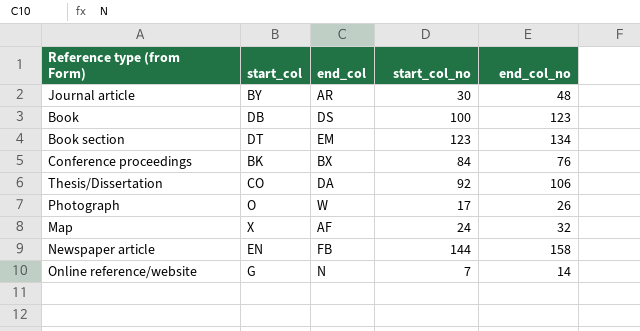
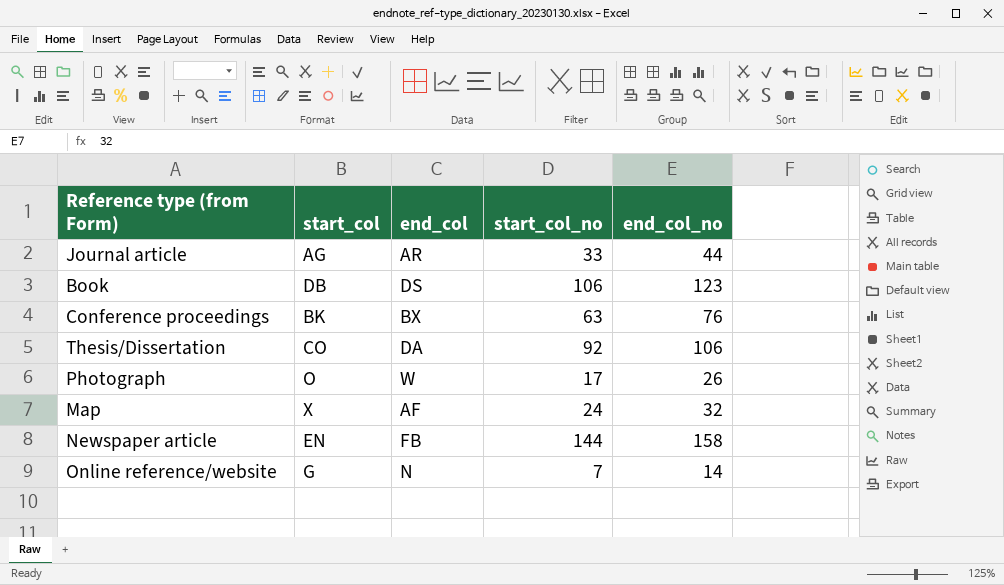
row Book section: DT | EM | 123 | 134 -> none
Journal article | start_col: BY -> AG
Journal article | start_col_no: 30 -> 33
Journal article | end_col_no: 48 -> 44
Book | start_col_no: 100 -> 106
Conference proceedings | start_col_no: 84 -> 63

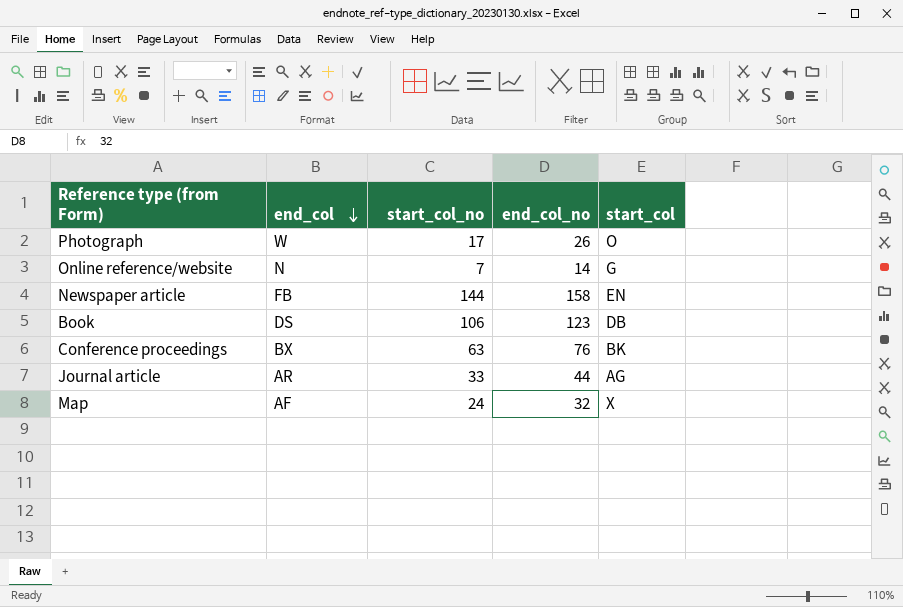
row order: none -> end_col descending
column start_col | position: 2 -> 5
row Thesis/Dissertation: CO | DA | 92 | 106 -> none

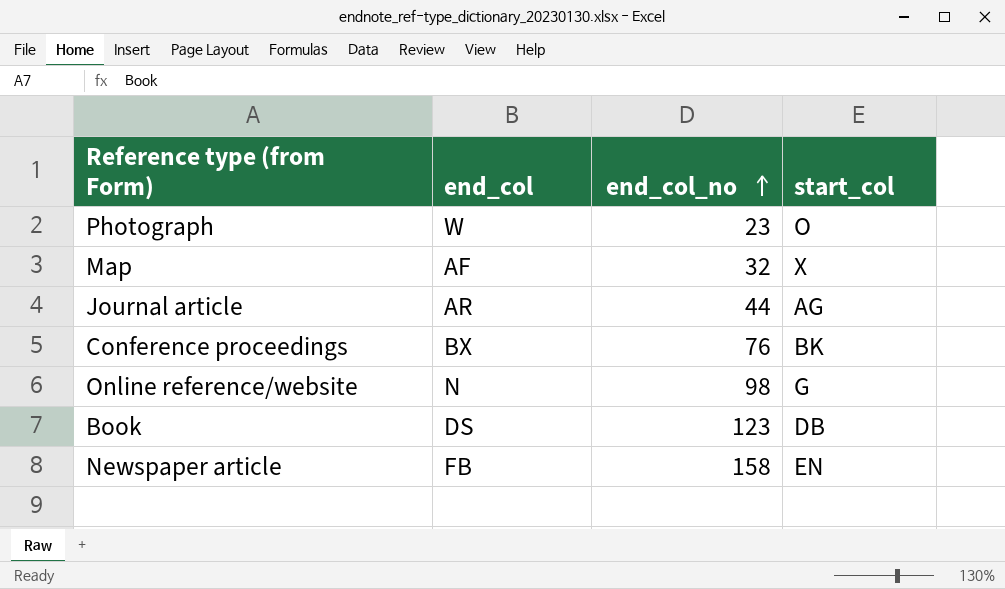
row order: end_col descending -> end_col_no ascending
column start_col_no | position: 3 -> none
Photograph | end_col_no: 26 -> 23
Online reference/website | end_col_no: 14 -> 98

